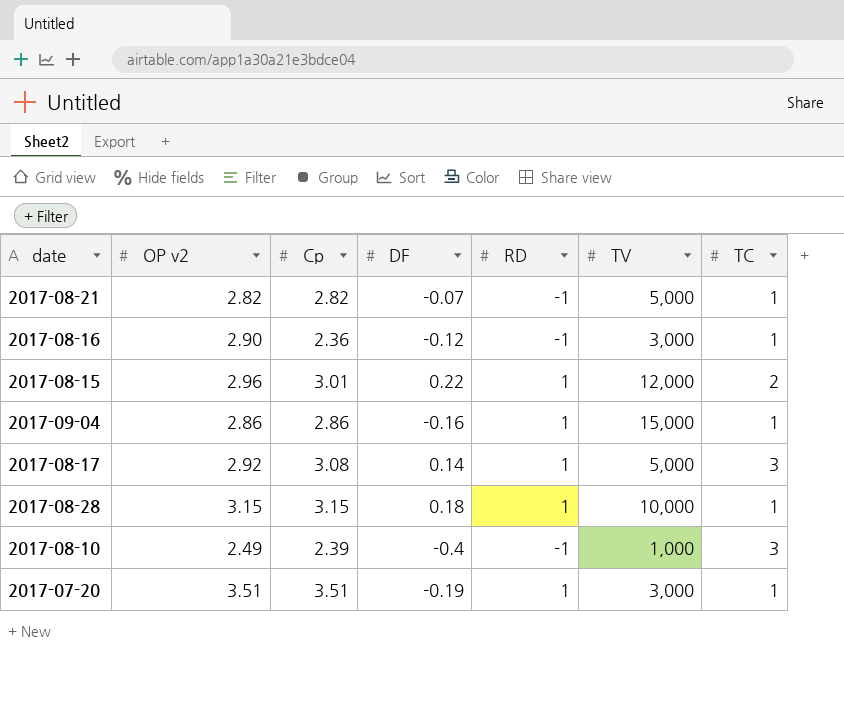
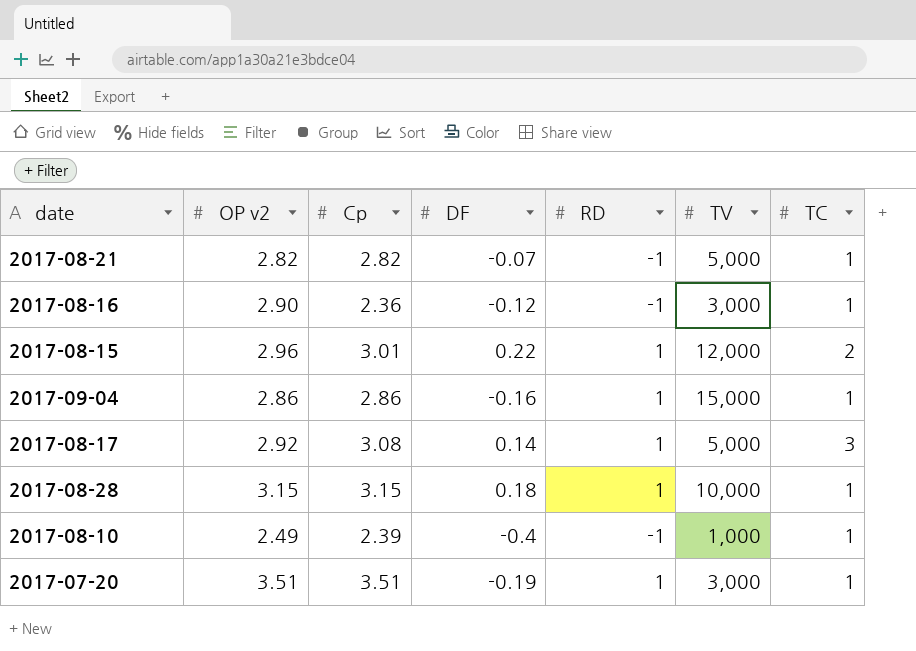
2017-08-10 | TC: 3 -> 1

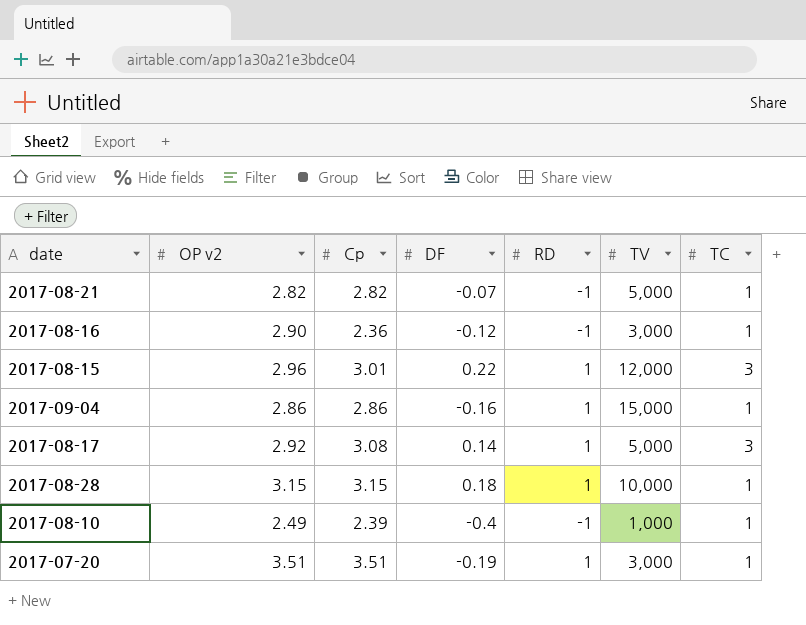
2017-08-15 | TC: 2 -> 3

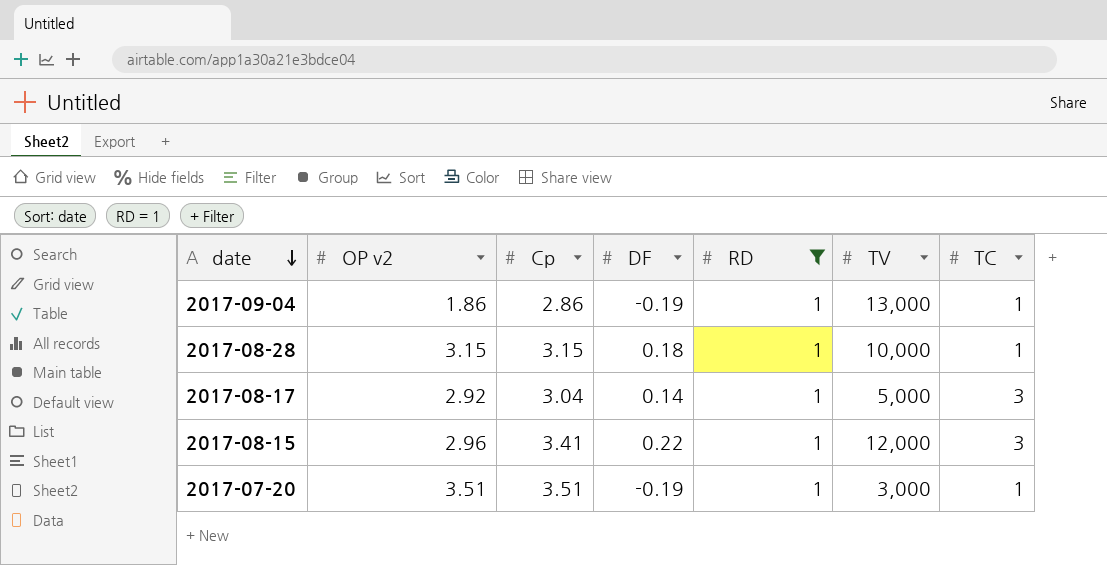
filter: none -> RD = 1
row order: none -> date descending
2017-09-04 | OP v2: 2.86 -> 1.86
2017-09-04 | DF: -0.16 -> -0.19
2017-09-04 | TV: 15,000 -> 13,000
2017-08-17 | Cp: 3.08 -> 3.04
2017-08-15 | Cp: 3.01 -> 3.41

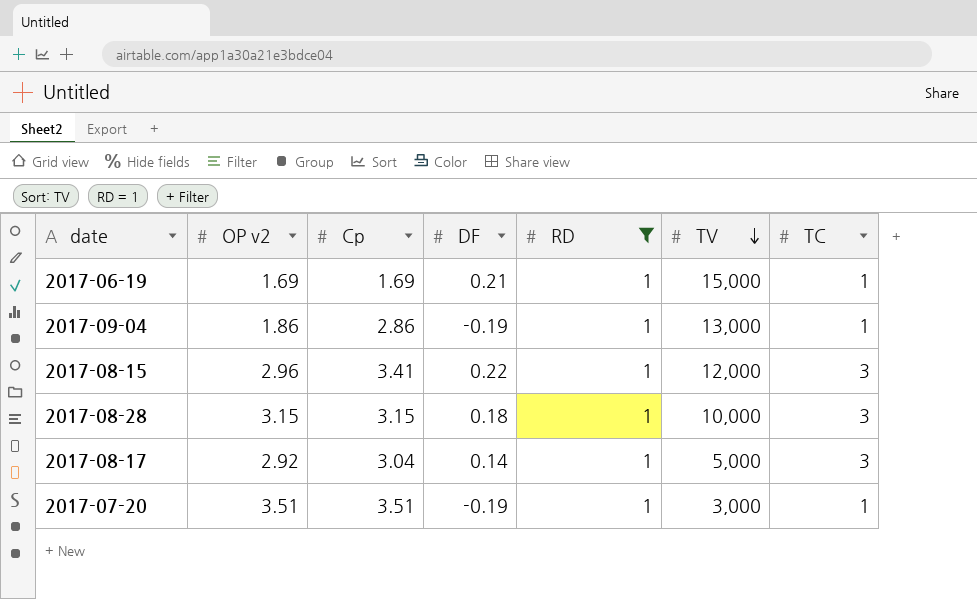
row order: date descending -> TV descending
row 2017-06-19: none -> 1.69 | 1.69 | 0.21 | 1 | 15,000 | 1
2017-08-28 | TC: 1 -> 3

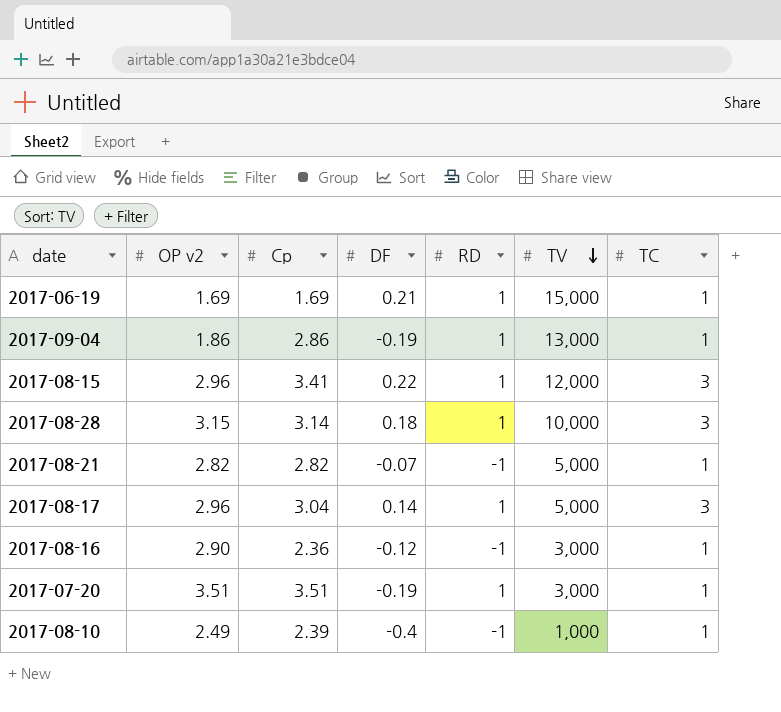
filter: RD = 1 -> none
2017-08-28 | Cp: 3.15 -> 3.14
2017-08-17 | OP v2: 2.92 -> 2.96

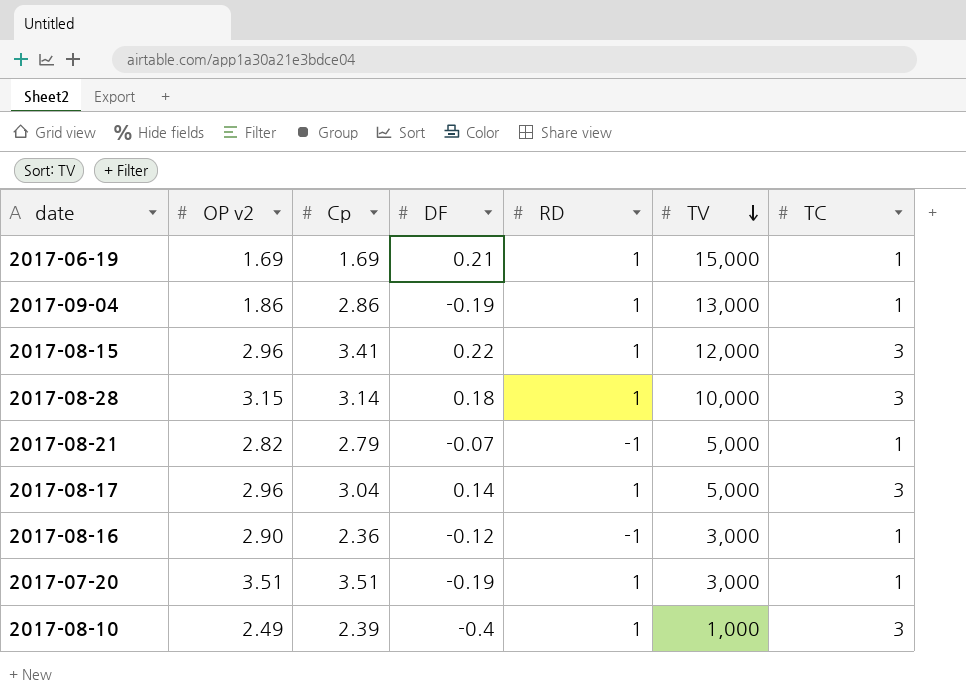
2017-08-21 | Cp: 2.82 -> 2.79
2017-08-10 | RD: -1 -> 1
2017-08-10 | TC: 1 -> 3

